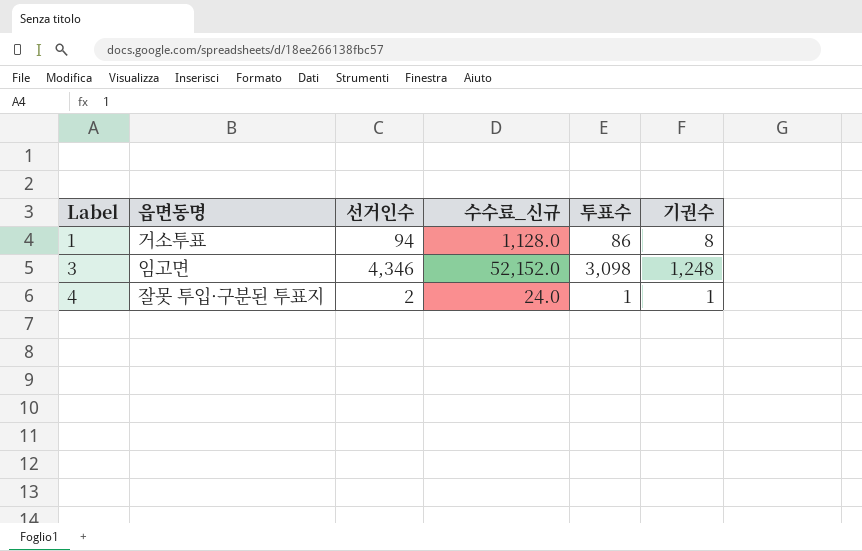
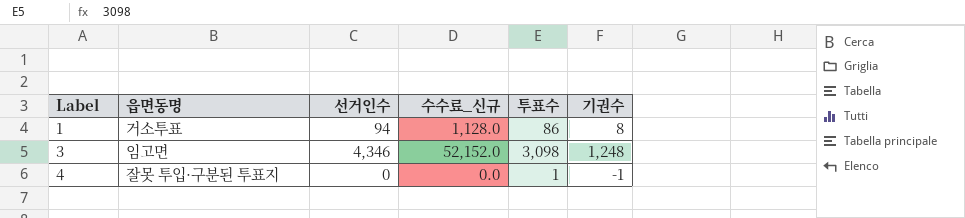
4 | 선거인수: 2 -> 0
4 | 수수료_신규: 24.0 -> 0.0
4 | 기권수: 1 -> -1

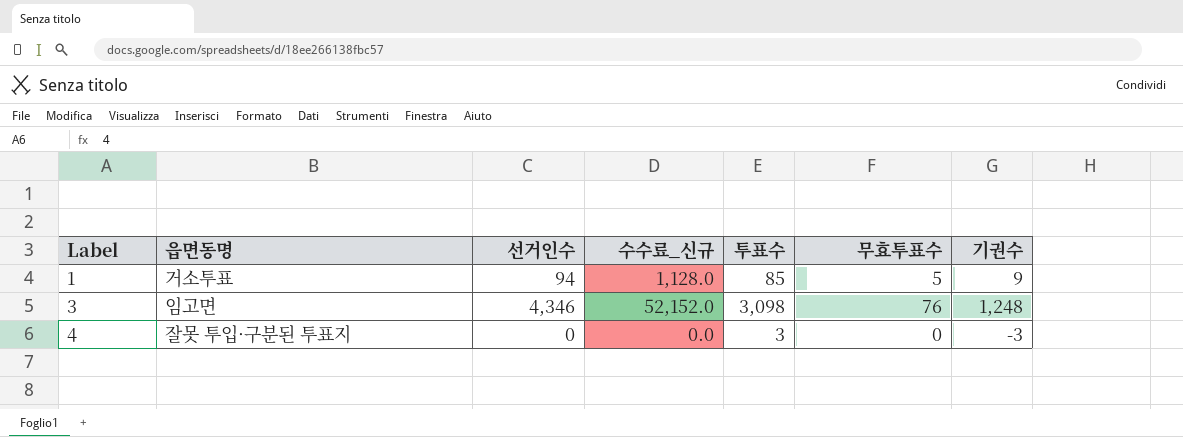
column 무효투표수 | position: none -> 6
1 | 투표수: 86 -> 85
1 | 기권수: 8 -> 9
4 | 투표수: 1 -> 3
4 | 기권수: -1 -> -3

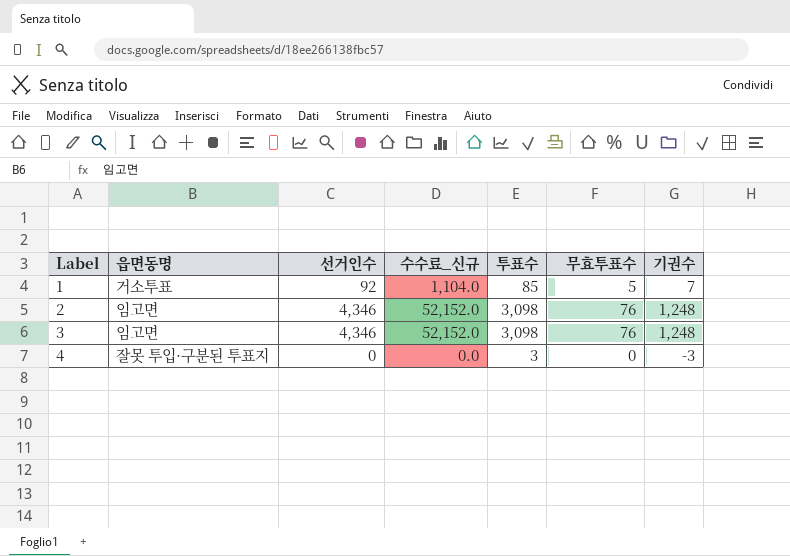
1 | 선거인수: 94 -> 92
1 | 수수료_신규: 1,128.0 -> 1,104.0
1 | 기권수: 9 -> 7
row 2: none -> 임고면 | 4,346 | 52,152.0 | 3,098 | 76 | 1,248

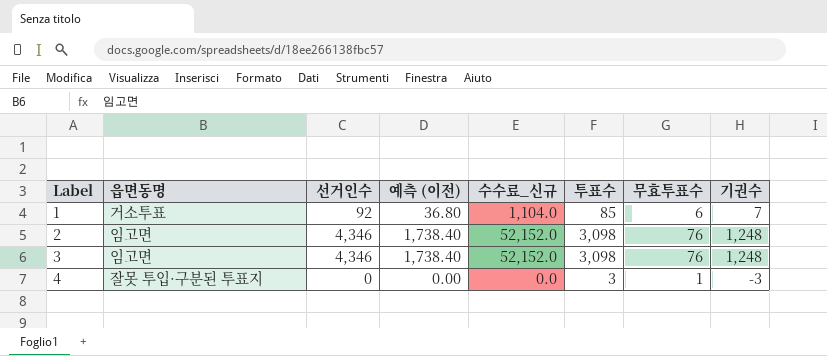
column 예측 (이전) | formula: none -> [선거인수] * 0.4
1 | 무효투표수: 5 -> 6
4 | 무효투표수: 0 -> 1

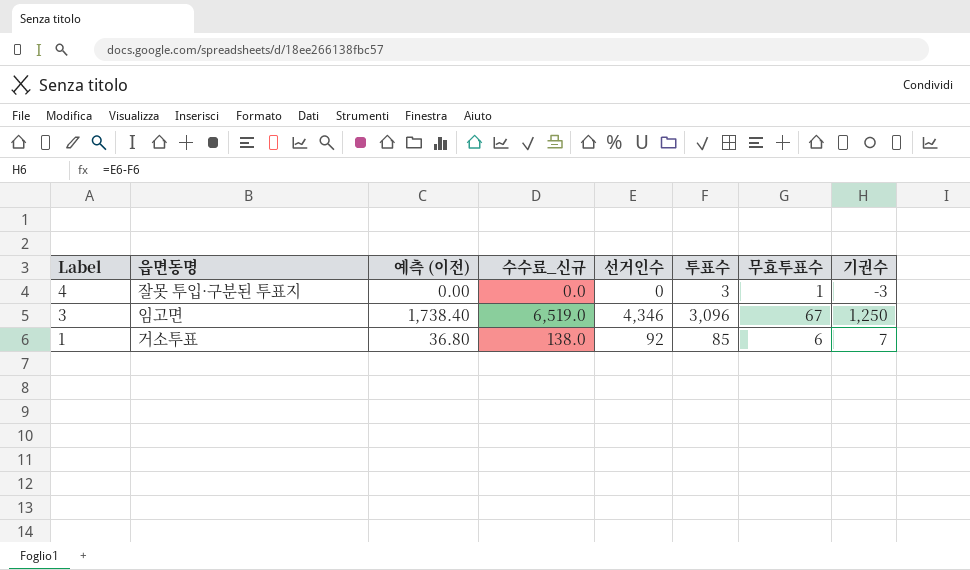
row order: Label ascending -> Label descending
column 수수료_신규 | formula: [선거인수] * 12 -> [선거인수] * 1.5
column 선거인수 | position: 3 -> 5
row 2: 임고면 | 4,346 | 1,738.40 | 52,152.0 | 3,098 | 76 | 1,248 -> none
3 | 투표수: 3,098 -> 3,096
3 | 무효투표수: 76 -> 67
3 | 기권수: 1,248 -> 1,250

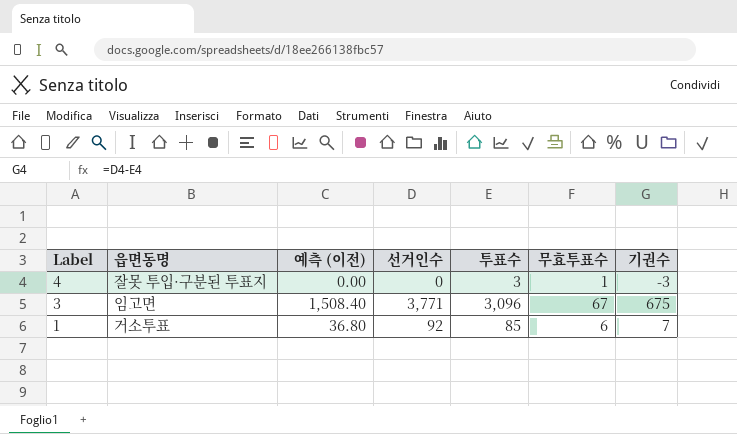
column 수수료_신규 | formula: [선거인수] * 1.5 -> none
3 | 예측 (이전): 1,738.40 -> 1,508.40
3 | 선거인수: 4,346 -> 3,771
3 | 기권수: 1,250 -> 675

